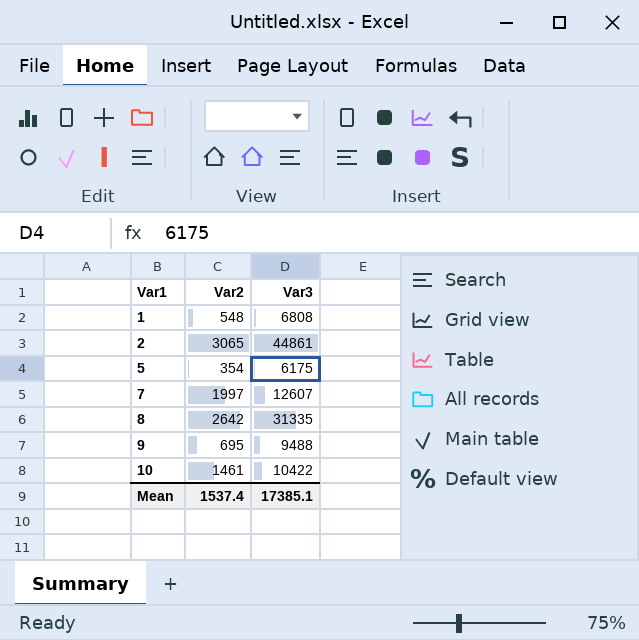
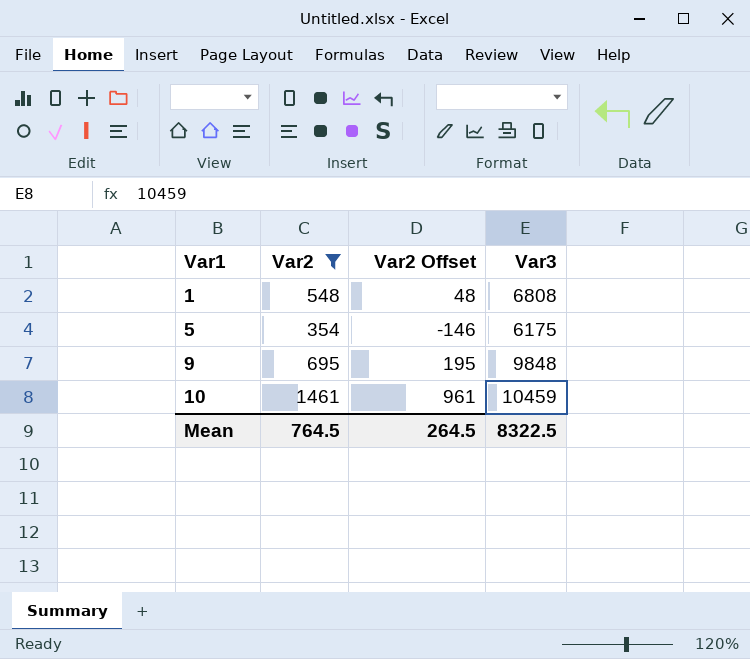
filter: none -> Var2 <= 1461
column Var2 Offset | formula: none -> [Var2] - 500
9 | Var3: 9488 -> 9848
10 | Var3: 10422 -> 10459
Mean | Var2: 1537.4 -> 764.5
Mean | Var3: 17385.1 -> 8322.5

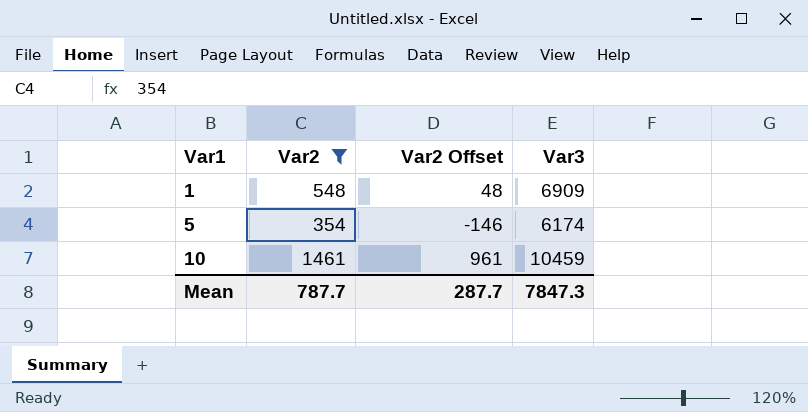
row 9: 695 | 195 | 9848 -> none
1 | Var3: 6808 -> 6909
5 | Var3: 6175 -> 6174
Mean | Var2: 764.5 -> 787.7
Mean | Var2 Offset: 264.5 -> 287.7
Mean | Var3: 8322.5 -> 7847.3

